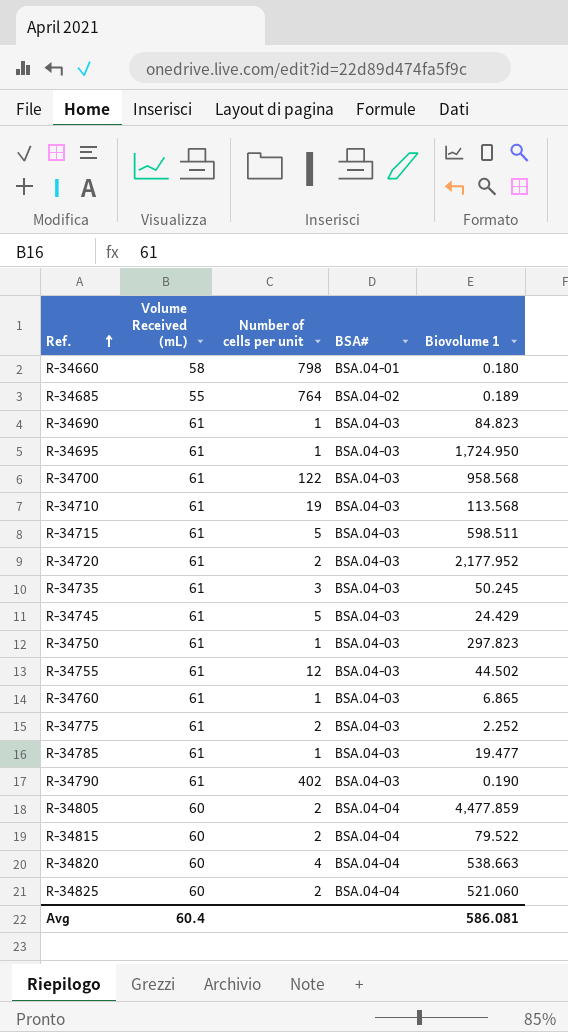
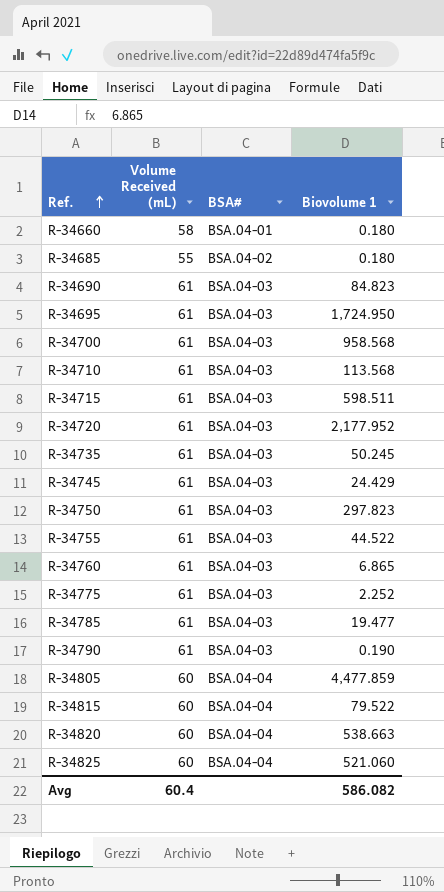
column Number of cells per unit | position: 3 -> none
R-34685 | Biovolume 1: 0.189 -> 0.180
R-34755 | Biovolume 1: 44.502 -> 44.522
Avg | Biovolume 1: 586.081 -> 586.082

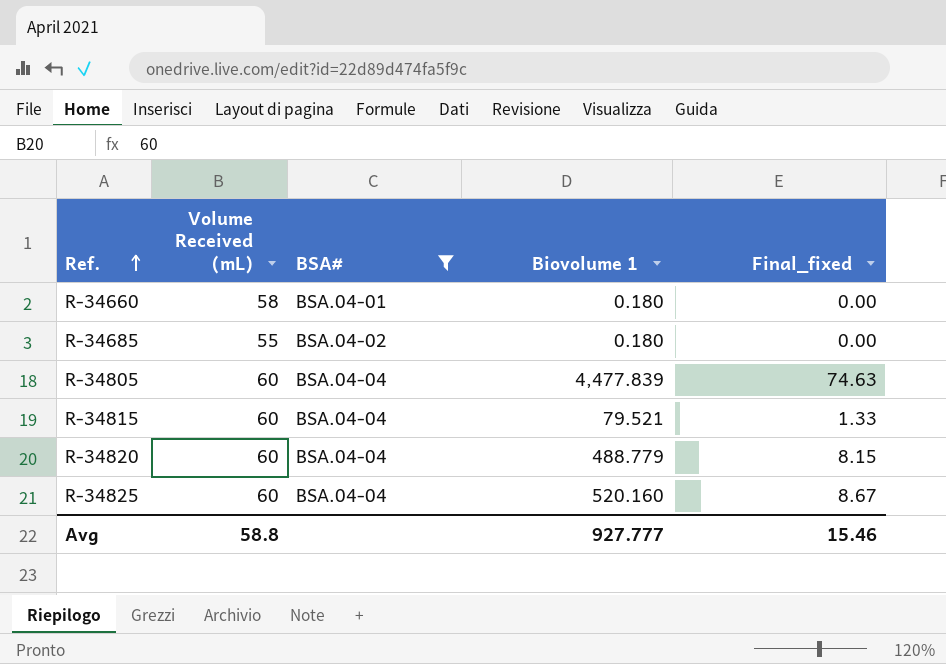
filter: none -> BSA# != BSA.04-03
column Final_fixed | formula: none -> [Biovolume 1] / [Volume Received (mL)]
R-34805 | Biovolume 1: 4,477.859 -> 4,477.839
R-34815 | Biovolume 1: 79.522 -> 79.521
R-34820 | Biovolume 1: 538.663 -> 488.779
R-34825 | Biovolume 1: 521.060 -> 520.160
Avg | Volume Received (mL): 60.4 -> 58.8
Avg | Biovolume 1: 586.082 -> 927.777

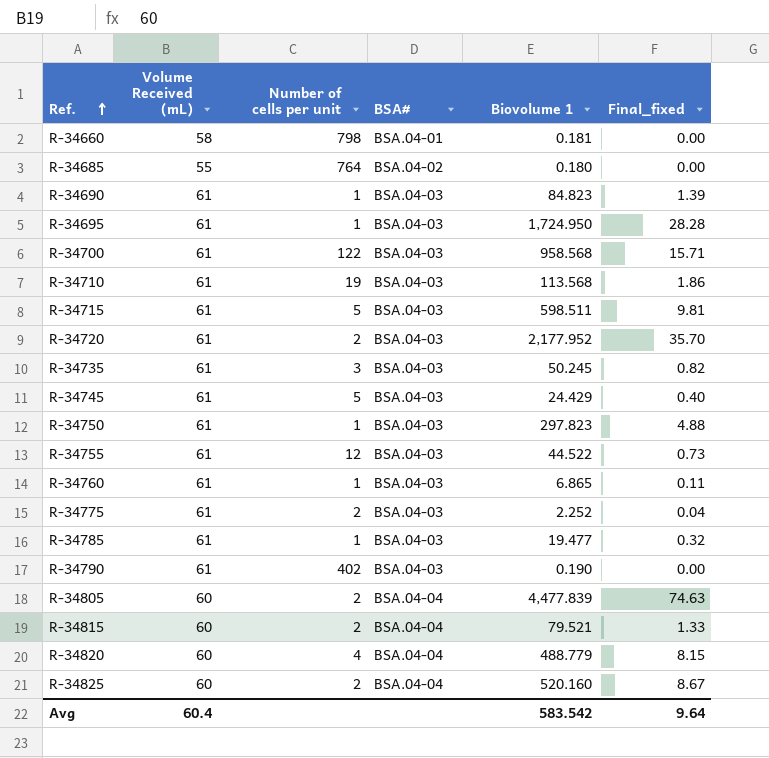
filter: BSA# != BSA.04-03 -> none
column Number of cells per unit | position: none -> 3
R-34660 | Biovolume 1: 0.180 -> 0.181
Avg | Volume Received (mL): 58.8 -> 60.4
Avg | Biovolume 1: 927.777 -> 583.542
Avg | Final_fixed: 15.46 -> 9.64

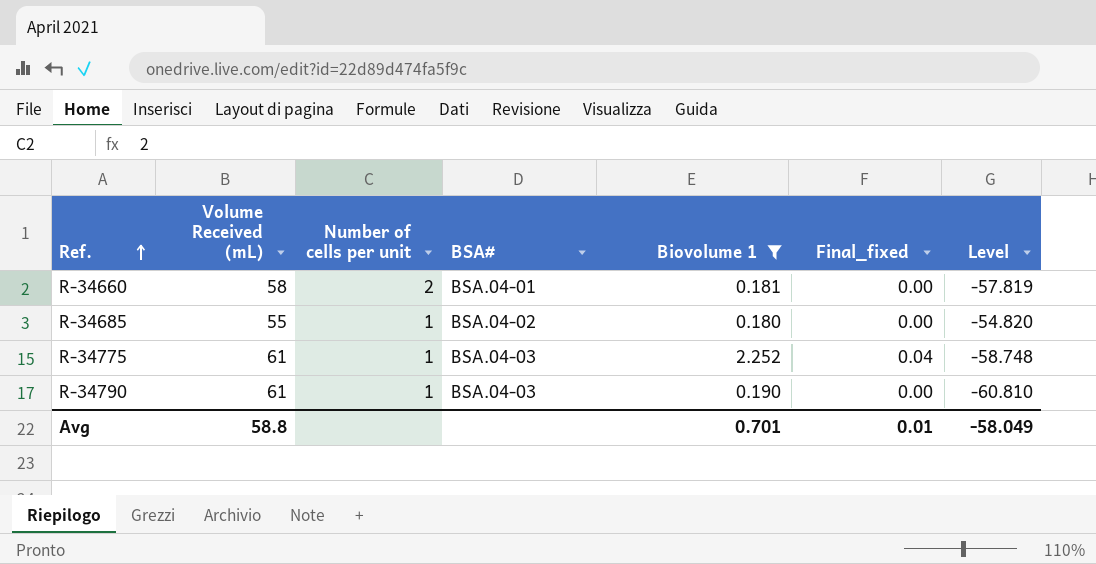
filter: none -> Biovolume 1 <= 2.252
column Level | formula: none -> [Biovolume 1] - [Volume Received (mL)]
R-34660 | Number of cells per unit: 798 -> 2
R-34685 | Number of cells per unit: 764 -> 1
R-34775 | Number of cells per unit: 2 -> 1
R-34790 | Number of cells per unit: 402 -> 1
Avg | Volume Received (mL): 60.4 -> 58.8
Avg | Biovolume 1: 583.542 -> 0.701
Avg | Final_fixed: 9.64 -> 0.01

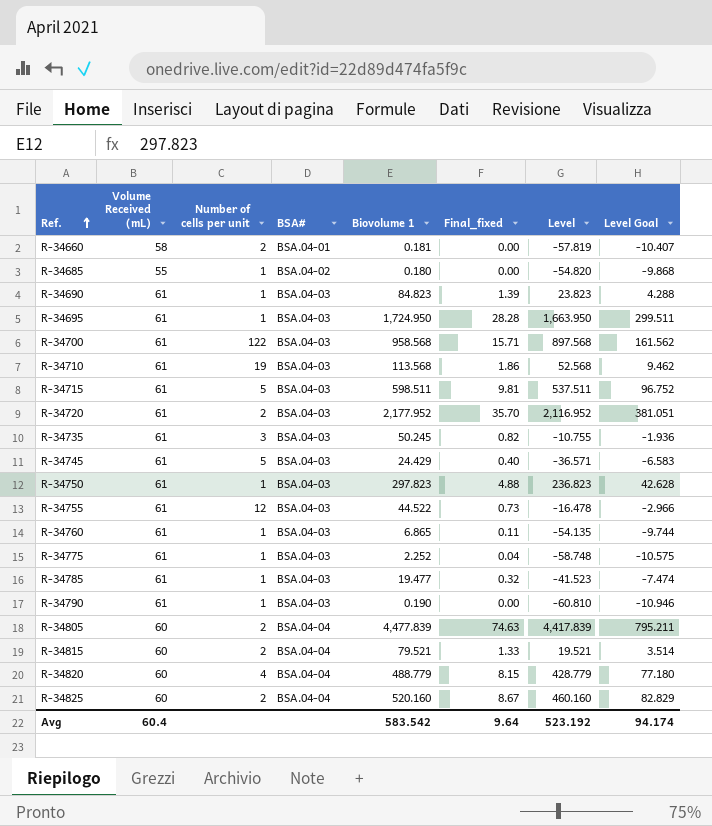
filter: Biovolume 1 <= 2.252 -> none
column Level Goal | formula: none -> [Level] * 0.18
Avg | Volume Received (mL): 58.8 -> 60.4
Avg | Biovolume 1: 0.701 -> 583.542
Avg | Final_fixed: 0.01 -> 9.64
Avg | Level: -58.049 -> 523.192

